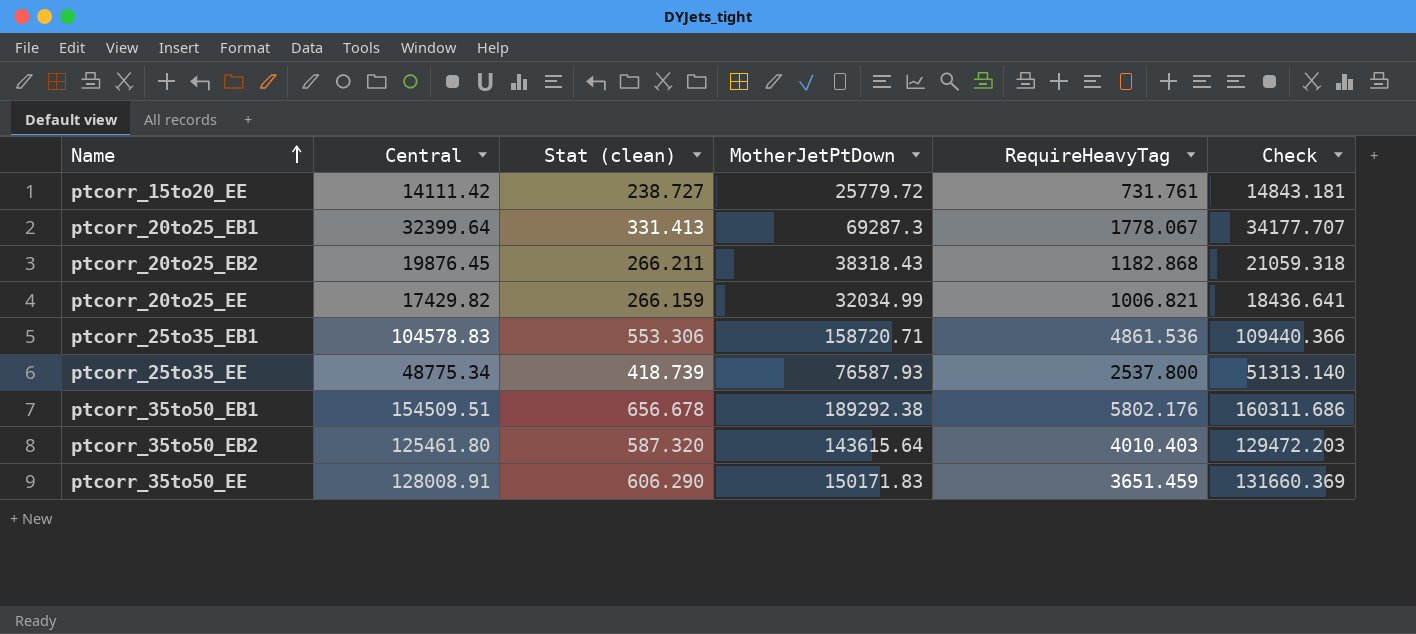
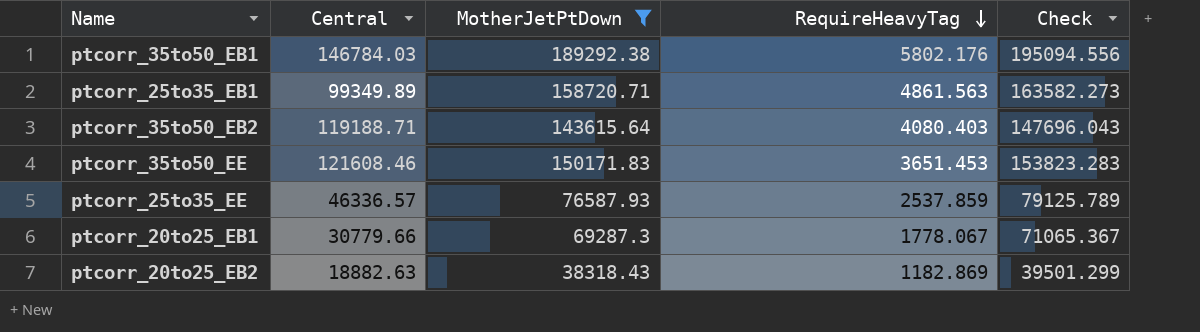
filter: none -> MotherJetPtDown >= 38318.43
row order: Name ascending -> RequireHeavyTag descending
column Stat (clean) | position: 3 -> none
column Check | formula: [Central] + [RequireHeavyTag] -> [MotherJetPtDown] + [RequireHeavyTag]
ptcorr_35to50_EB1 | Central: 154509.51 -> 146784.03
ptcorr_25to35_EB1 | Central: 104578.83 -> 99349.89
ptcorr_25to35_EB1 | RequireHeavyTag: 4861.536 -> 4861.563
ptcorr_35to50_EB2 | Central: 125461.80 -> 119188.71
ptcorr_35to50_EB2 | RequireHeavyTag: 4010.403 -> 4080.403
ptcorr_35to50_EE | Central: 128008.91 -> 121608.46
ptcorr_35to50_EE | RequireHeavyTag: 3651.459 -> 3651.453
ptcorr_25to35_EE | Central: 48775.34 -> 46336.57
ptcorr_25to35_EE | RequireHeavyTag: 2537.800 -> 2537.859
ptcorr_20to25_EB1 | Central: 32399.64 -> 30779.66
ptcorr_20to25_EB2 | Central: 19876.45 -> 18882.63
ptcorr_20to25_EB2 | RequireHeavyTag: 1182.868 -> 1182.869

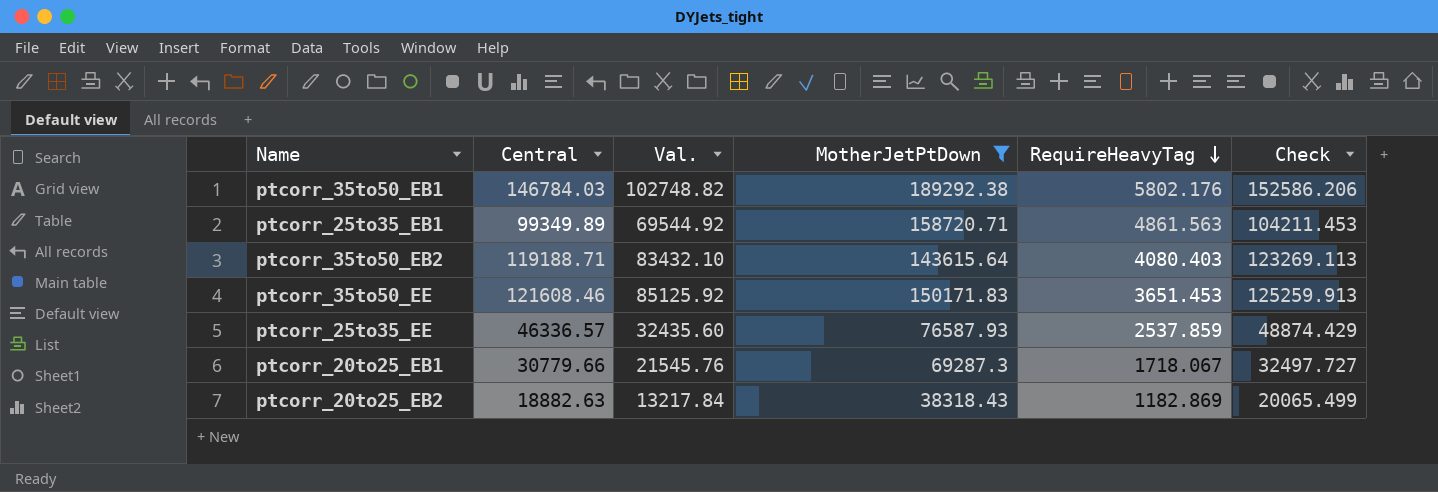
column Val. | formula: none -> [Central] * 0.7
column Check | formula: [MotherJetPtDown] + [RequireHeavyTag] -> [Central] + [RequireHeavyTag]
ptcorr_20to25_EB1 | RequireHeavyTag: 1778.067 -> 1718.067

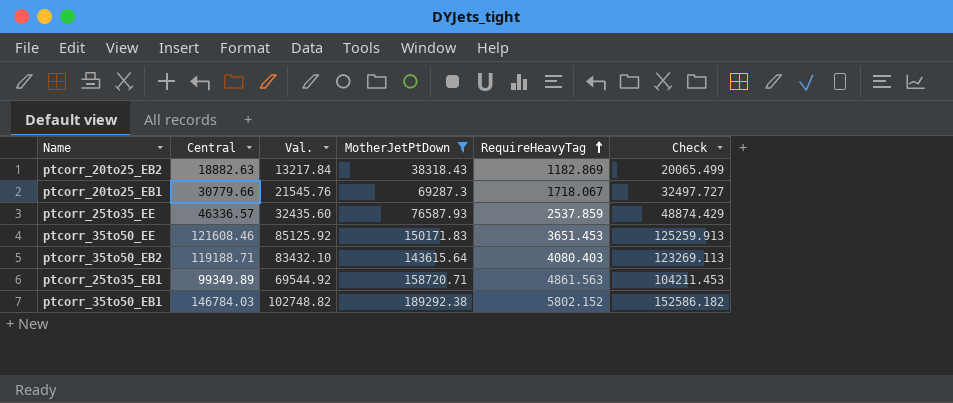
row order: RequireHeavyTag descending -> RequireHeavyTag ascending
ptcorr_35to50_EB1 | RequireHeavyTag: 5802.176 -> 5802.152
ptcorr_35to50_EB1 | Check: 152586.206 -> 152586.182

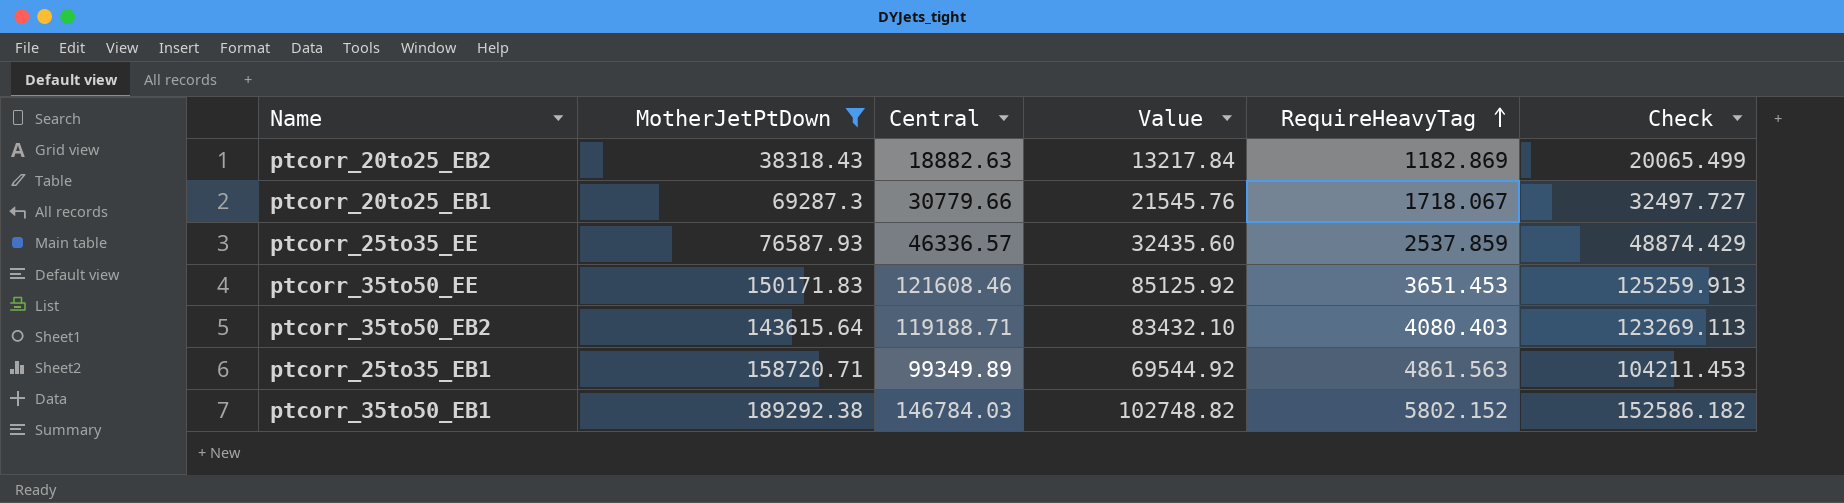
column MotherJetPtDown | position: 4 -> 2
column name: Val. -> Value

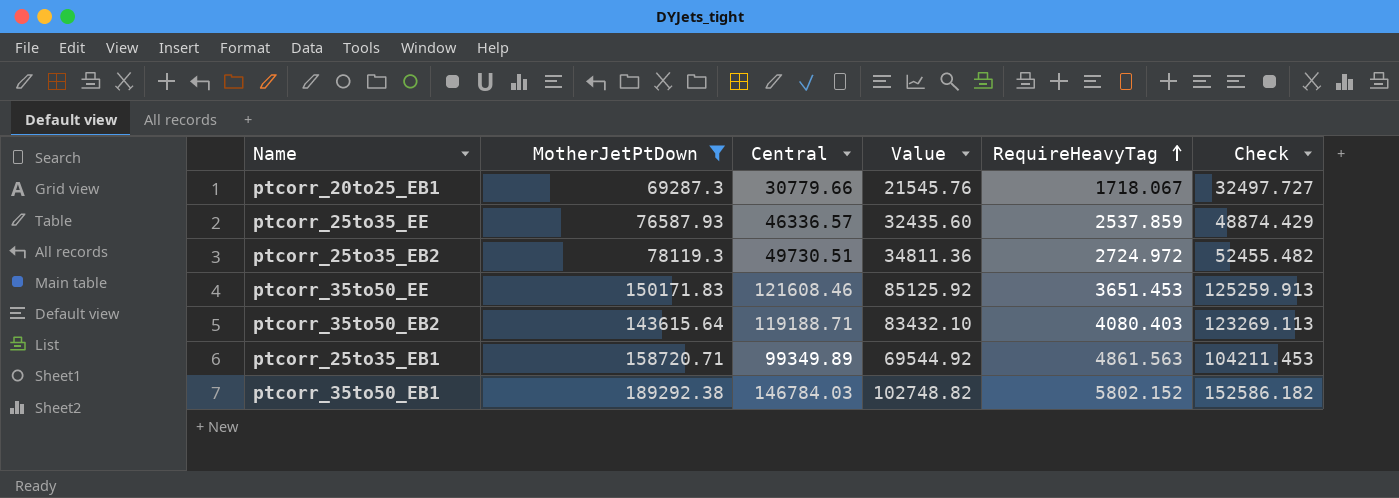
row ptcorr_20to25_EB2: 38318.43 | 18882.63 | 13217.84 | 1182.869 | 20065.499 -> none
row ptcorr_25to35_EB2: none -> 78119.3 | 49730.51 | 34811.36 | 2724.972 | 52455.482

